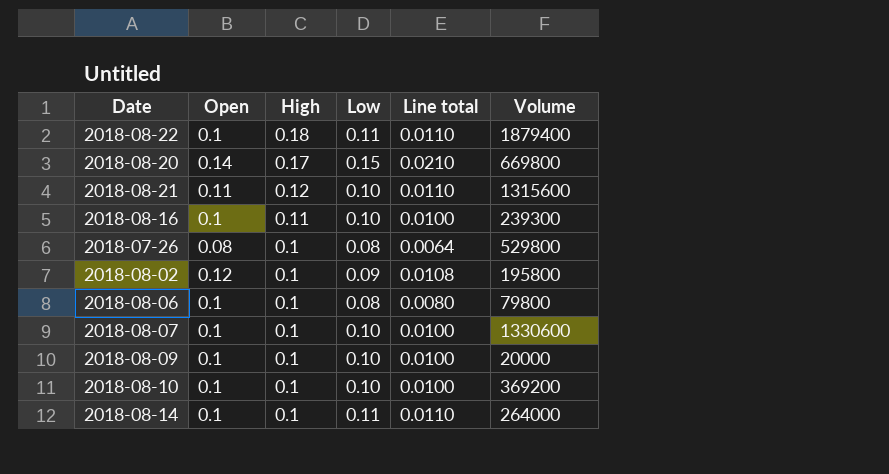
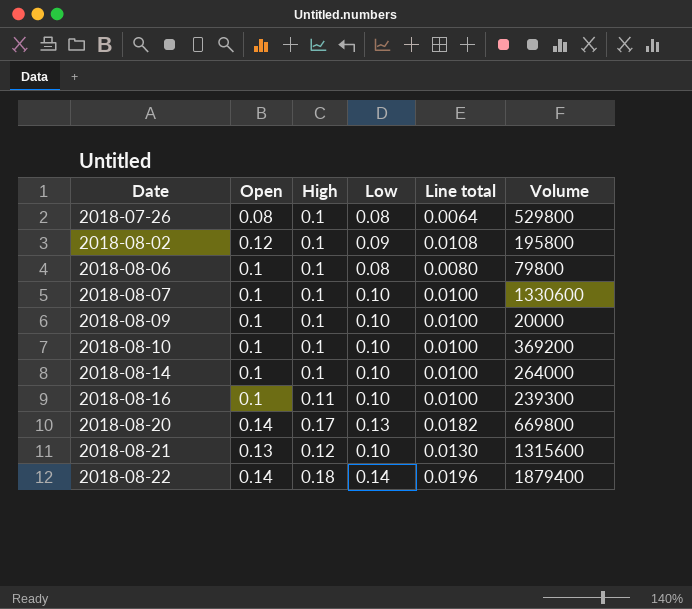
row order: High descending -> Date ascending
2018-08-14 | Low: 0.11 -> 0.10
2018-08-14 | Line total: 0.0110 -> 0.0100
2018-08-20 | Low: 0.15 -> 0.13
2018-08-20 | Line total: 0.0210 -> 0.0182
2018-08-21 | Open: 0.11 -> 0.13
2018-08-21 | Line total: 0.0110 -> 0.0130
2018-08-22 | Open: 0.1 -> 0.14
2018-08-22 | Low: 0.11 -> 0.14
2018-08-22 | Line total: 0.0110 -> 0.0196

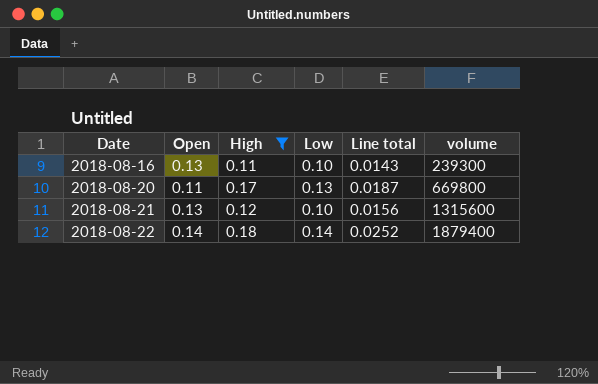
filter: none -> High != 0.1
column Line total | formula: [Open] * [Low] -> [Open] * [High]
column name: Volume -> volume
2018-08-16 | Open: 0.1 -> 0.13
2018-08-20 | Open: 0.14 -> 0.11

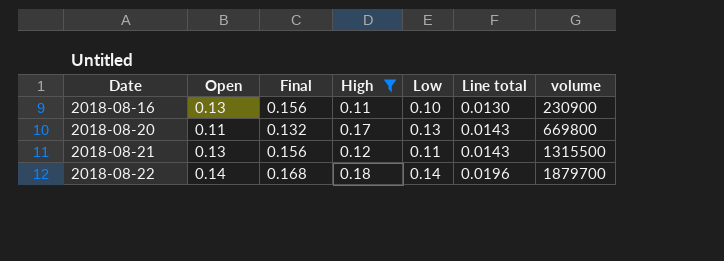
column Final | formula: none -> [Open] * 1.2
column Line total | formula: [Open] * [High] -> [Open] * [Low]
2018-08-16 | volume: 239300 -> 230900
2018-08-21 | Low: 0.10 -> 0.11
2018-08-21 | volume: 1315600 -> 1315500
2018-08-22 | volume: 1879400 -> 1879700

